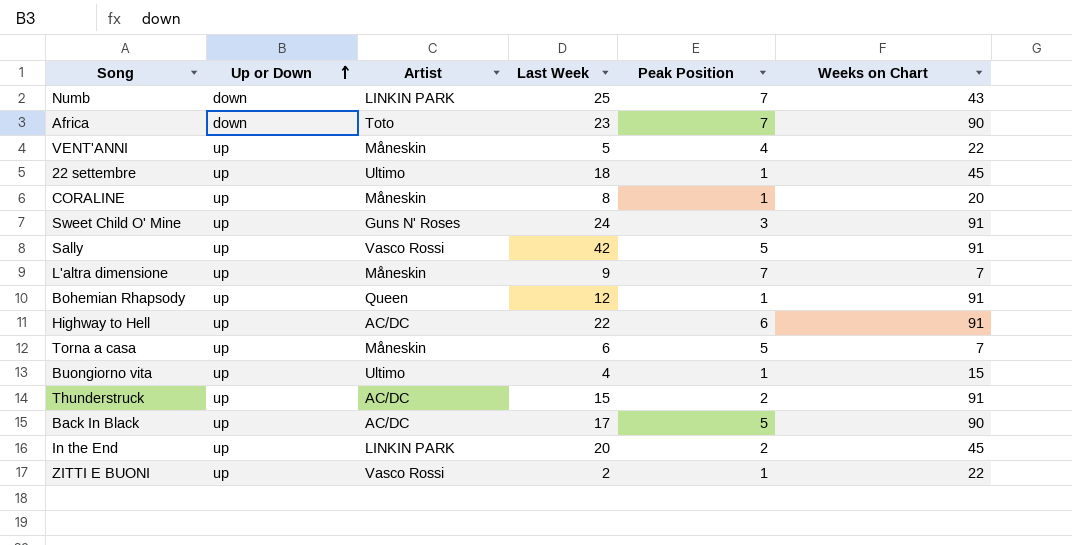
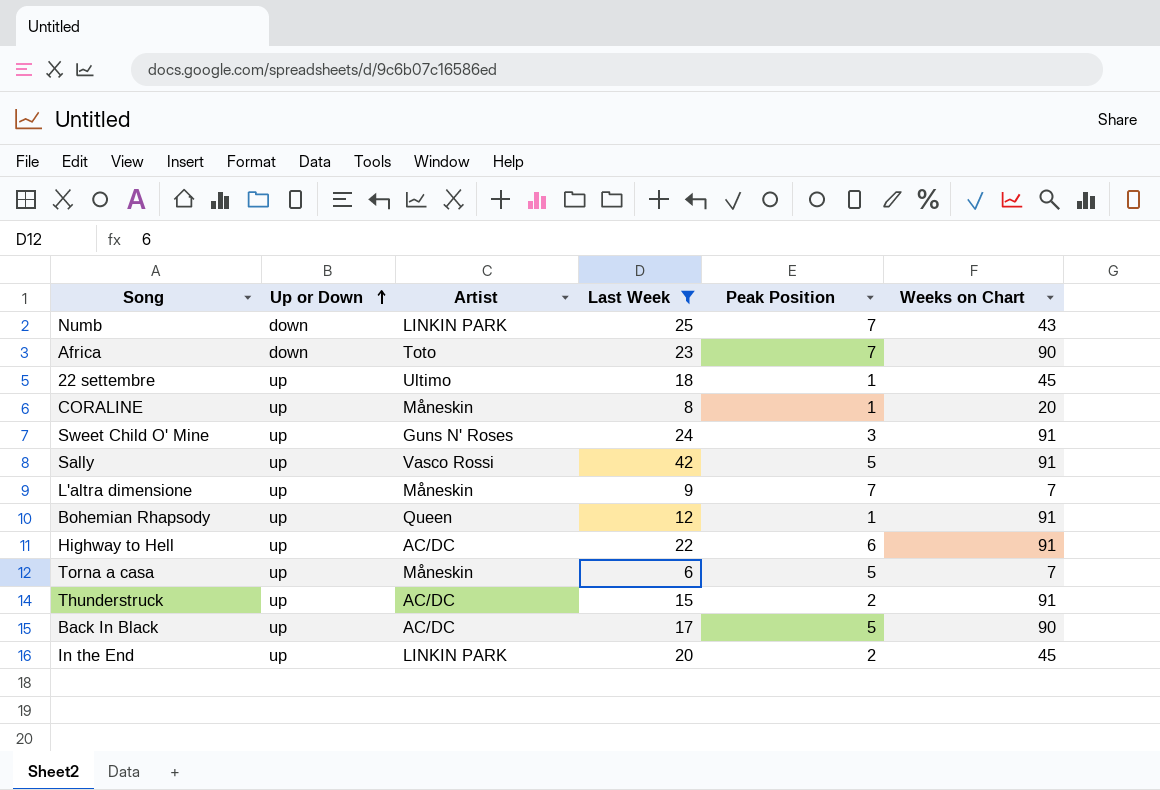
filter: none -> Last Week >= 6

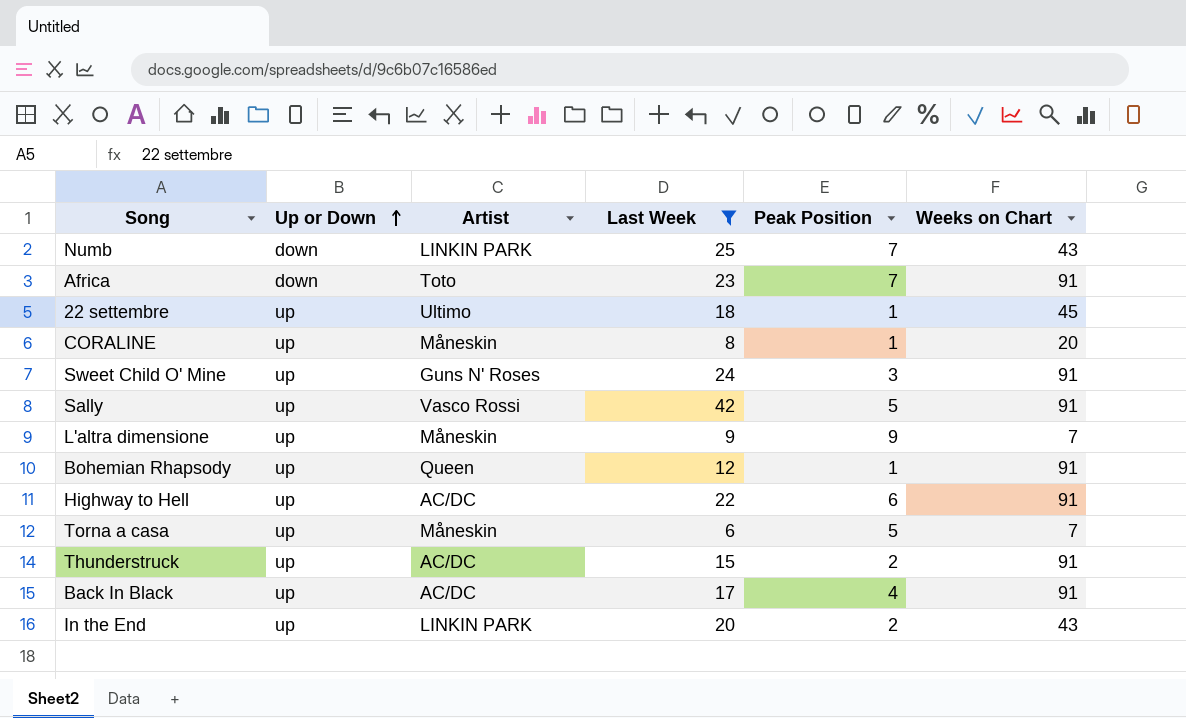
Africa | Weeks on Chart: 90 -> 91
L'altra dimensione | Peak Position: 7 -> 9
Back In Black | Peak Position: 5 -> 4
Back In Black | Weeks on Chart: 90 -> 91
In the End | Weeks on Chart: 45 -> 43

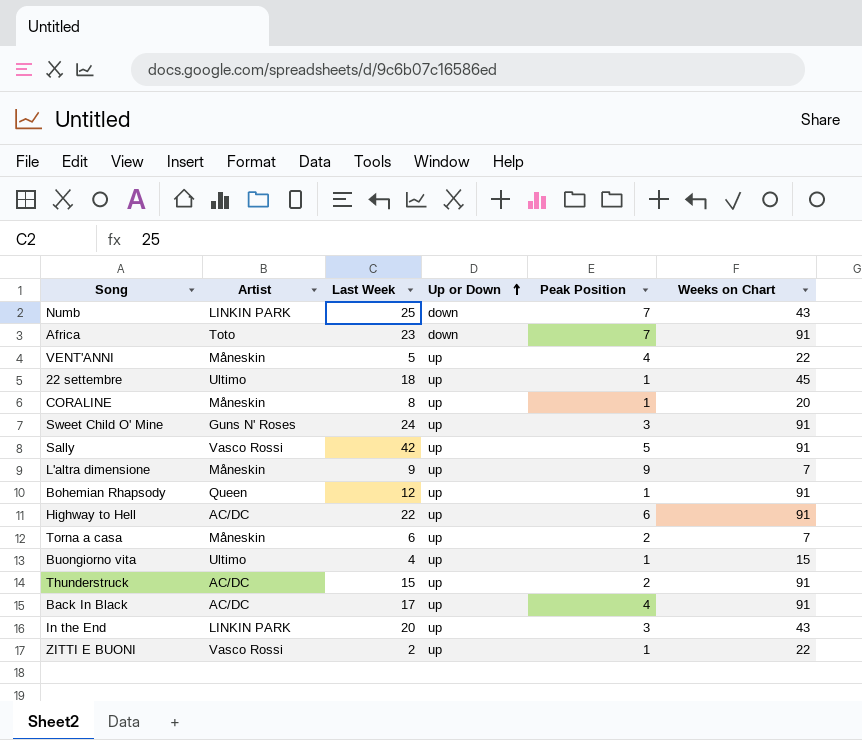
filter: Last Week >= 6 -> none
column Up or Down | position: 2 -> 4
Torna a casa | Peak Position: 5 -> 2
In the End | Peak Position: 2 -> 3

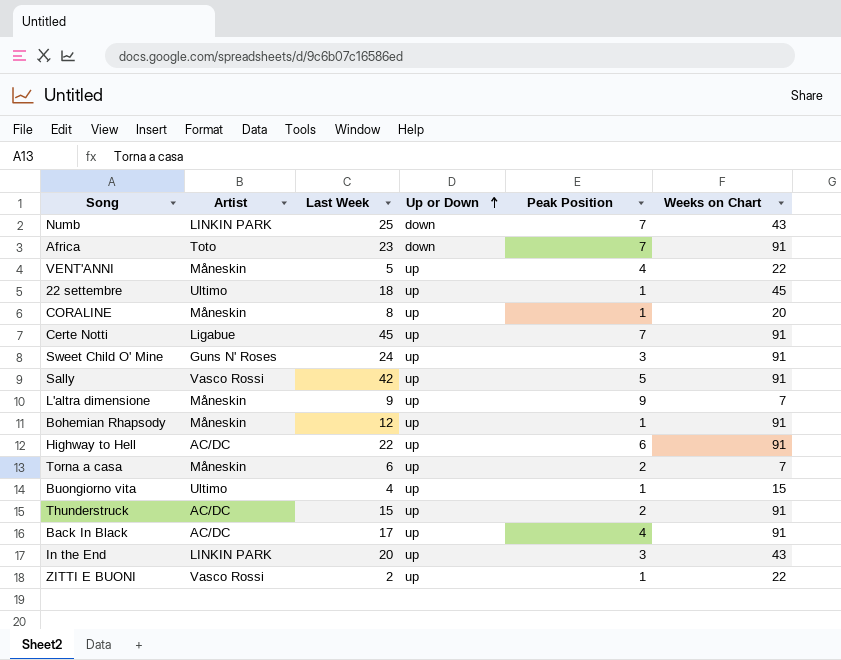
row Certe Notti: none -> Ligabue | 45 | up | 7 | 91
Bohemian Rhapsody | Artist: Queen -> Måneskin

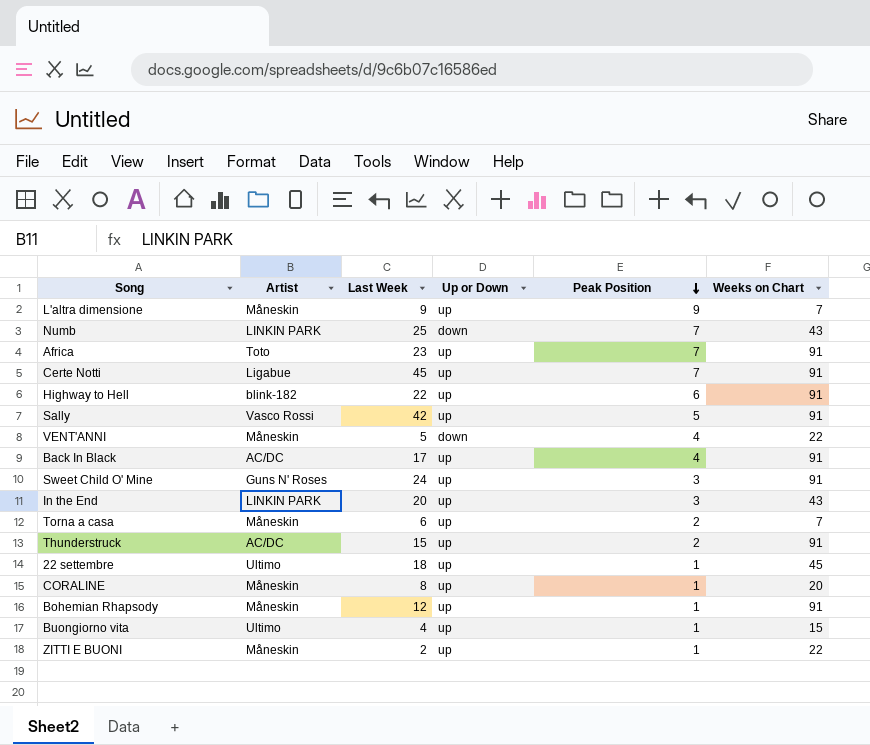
row order: Up or Down ascending -> Peak Position descending
Africa | Up or Down: down -> up
Highway to Hell | Artist: AC/DC -> blink-182
VENT'ANNI | Up or Down: up -> down
ZITTI E BUONI | Artist: Vasco Rossi -> Måneskin

